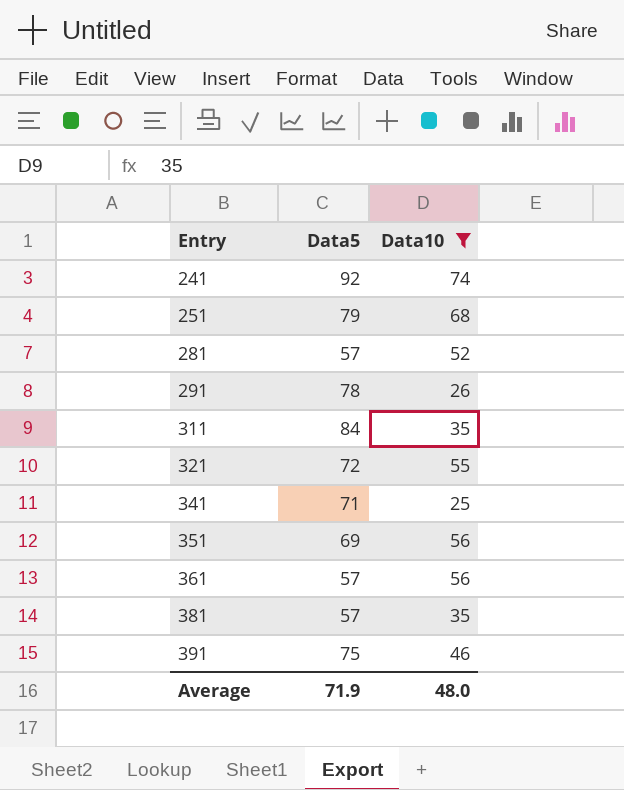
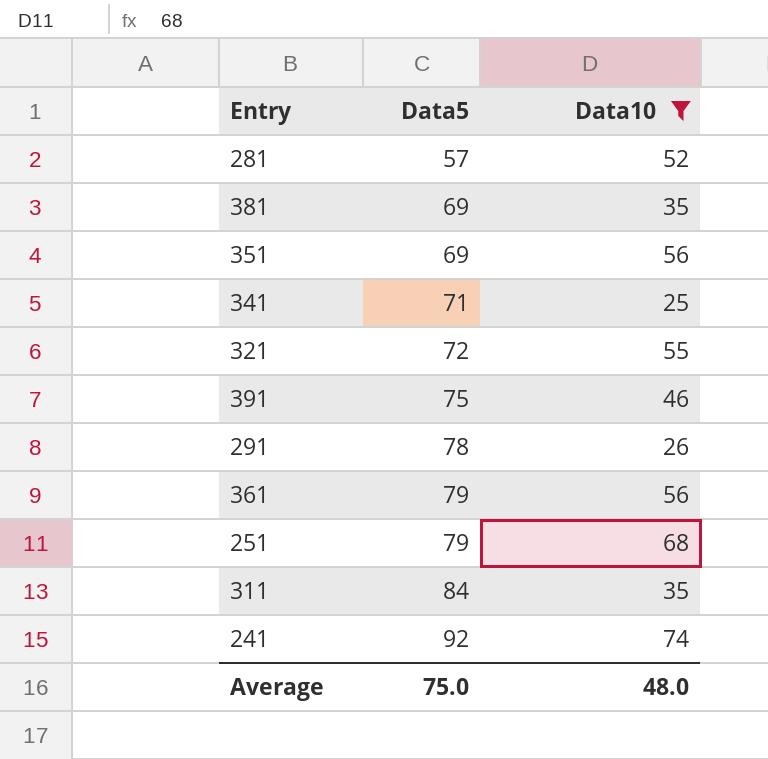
row order: Entry ascending -> Data5 ascending
381 | Data5: 57 -> 69
361 | Data5: 57 -> 79
Average | Data5: 71.9 -> 75.0

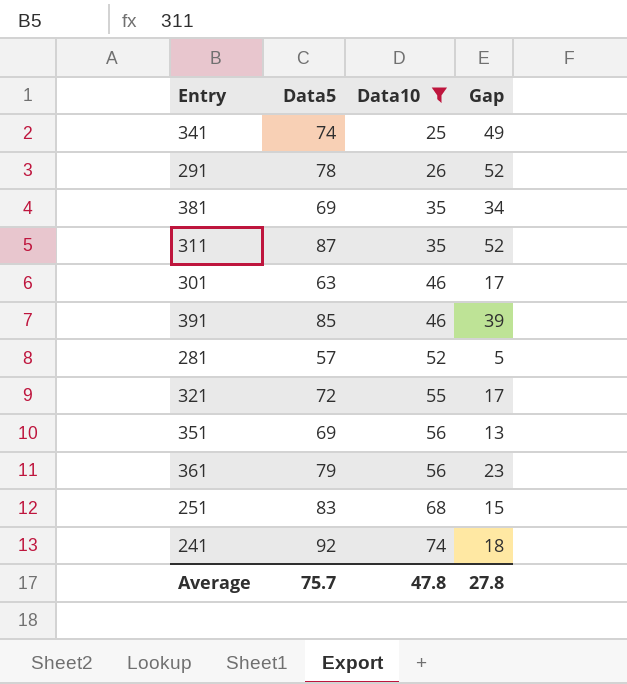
row order: Data5 ascending -> Data10 ascending
column Gap | formula: none -> [Data5] - [Data10]
341 | Data5: 71 -> 74
311 | Data5: 84 -> 87
row 301: none -> 63 | 46 | 17
391 | Data5: 75 -> 85
251 | Data5: 79 -> 83
Average | Data5: 75.0 -> 75.7
Average | Data10: 48.0 -> 47.8

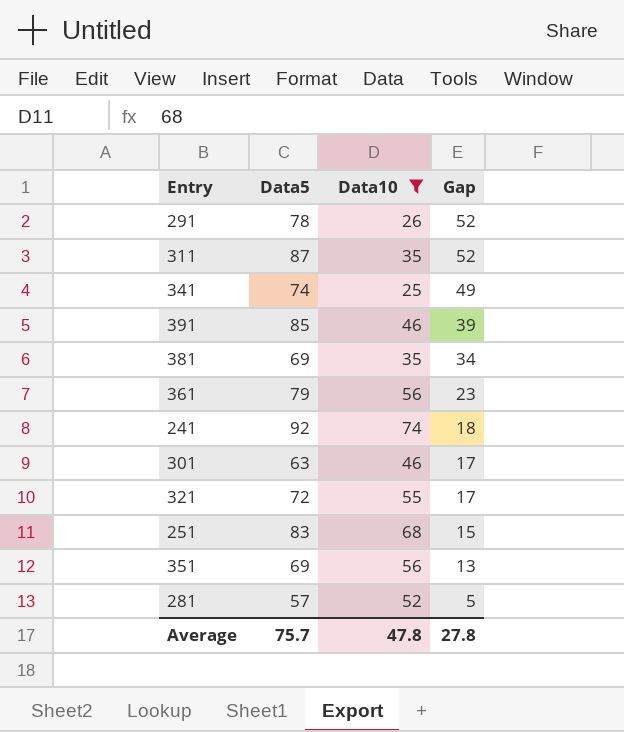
row order: Data10 ascending -> Gap descending

